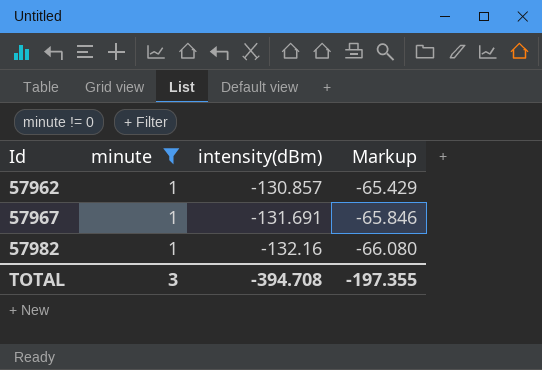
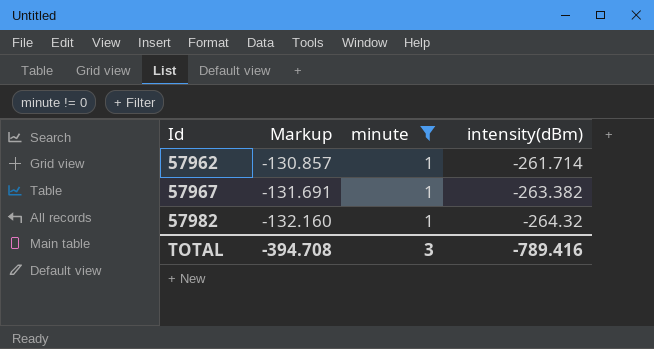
column Markup | position: 4 -> 2
57962 | Markup: -65.429 -> -130.857
57962 | intensity(dBm): -130.857 -> -261.714
57967 | Markup: -65.846 -> -131.691
57967 | intensity(dBm): -131.691 -> -263.382
57982 | Markup: -66.080 -> -132.160
57982 | intensity(dBm): -132.16 -> -264.32
TOTAL | Markup: -197.355 -> -394.708
TOTAL | intensity(dBm): -394.708 -> -789.416

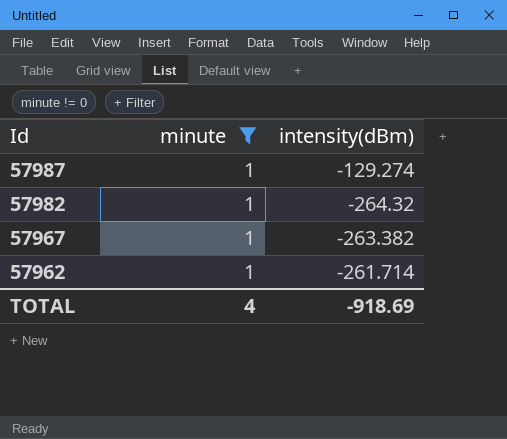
row order: Id ascending -> Id descending
column Markup | formula: [intensity(dBm)] * 0.5 -> none
row 57987: none -> 1 | -129.274
TOTAL | minute: 3 -> 4
TOTAL | intensity(dBm): -789.416 -> -918.69

